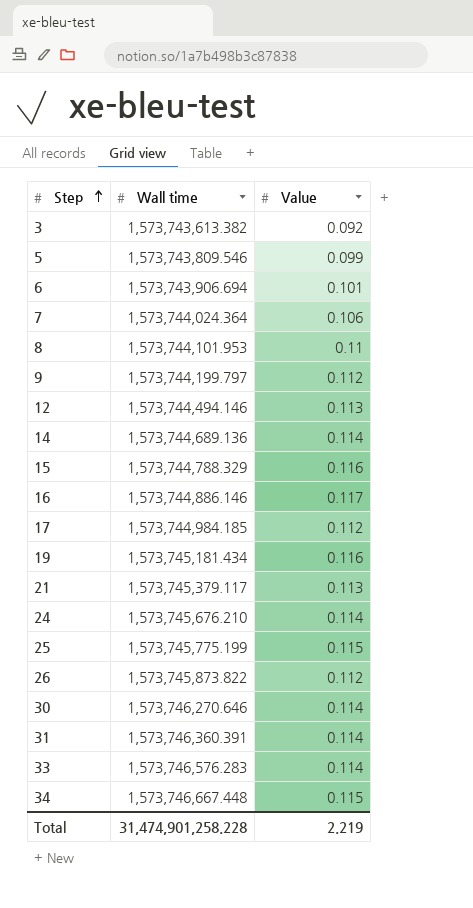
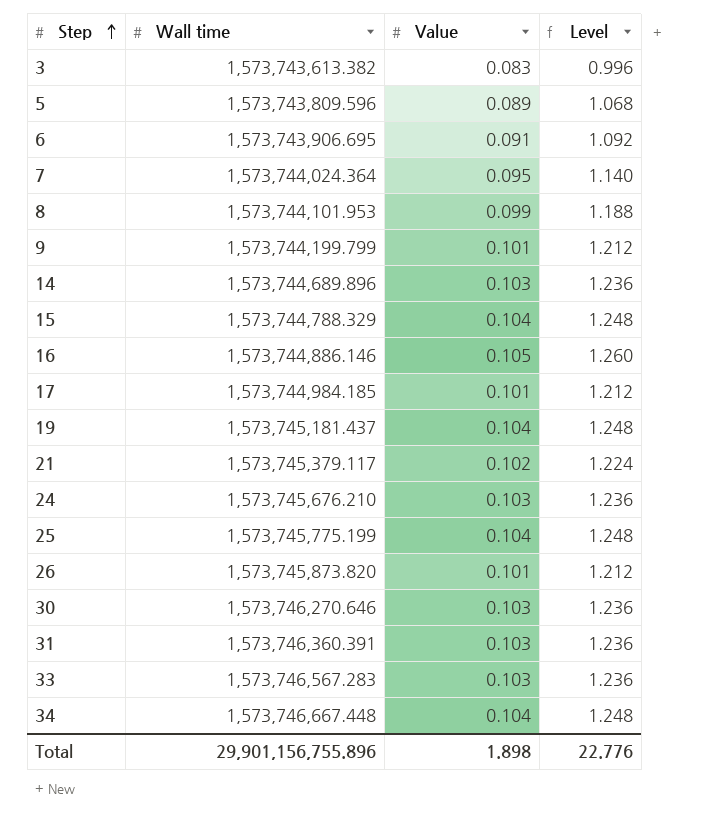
column Level | formula: none -> [Value] * 12
row 12: 1,573,744,494.146 | 0.113 -> none
3 | Value: 0.092 -> 0.083
5 | Wall time: 1,573,743,809.546 -> 1,573,743,809.596
5 | Value: 0.099 -> 0.089
6 | Wall time: 1,573,743,906.694 -> 1,573,743,906.695
6 | Value: 0.101 -> 0.091
7 | Value: 0.106 -> 0.095
8 | Value: 0.11 -> 0.099
9 | Wall time: 1,573,744,199.797 -> 1,573,744,199.799
9 | Value: 0.112 -> 0.101
14 | Wall time: 1,573,744,689.136 -> 1,573,744,689.896
14 | Value: 0.114 -> 0.103
15 | Value: 0.116 -> 0.104
16 | Value: 0.117 -> 0.105
17 | Value: 0.112 -> 0.101
19 | Wall time: 1,573,745,181.434 -> 1,573,745,181.437
19 | Value: 0.116 -> 0.104
21 | Value: 0.113 -> 0.102
24 | Value: 0.114 -> 0.103
25 | Value: 0.115 -> 0.104
26 | Wall time: 1,573,745,873.822 -> 1,573,745,873.820
26 | Value: 0.112 -> 0.101
30 | Value: 0.114 -> 0.103
31 | Value: 0.114 -> 0.103
33 | Wall time: 1,573,746,576.283 -> 1,573,746,567.283
33 | Value: 0.114 -> 0.103
34 | Value: 0.115 -> 0.104
Total | Wall time: 31,474,901,258.228 -> 29,901,156,755.896
Total | Value: 2.219 -> 1.898

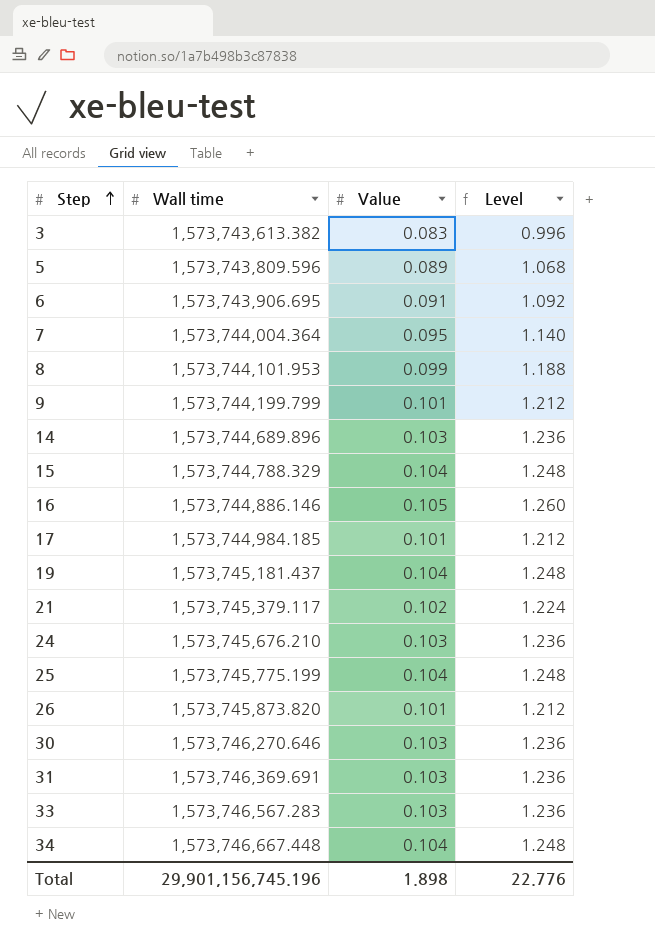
7 | Wall time: 1,573,744,024.364 -> 1,573,744,004.364
31 | Wall time: 1,573,746,360.391 -> 1,573,746,369.691
Total | Wall time: 29,901,156,755.896 -> 29,901,156,745.196

